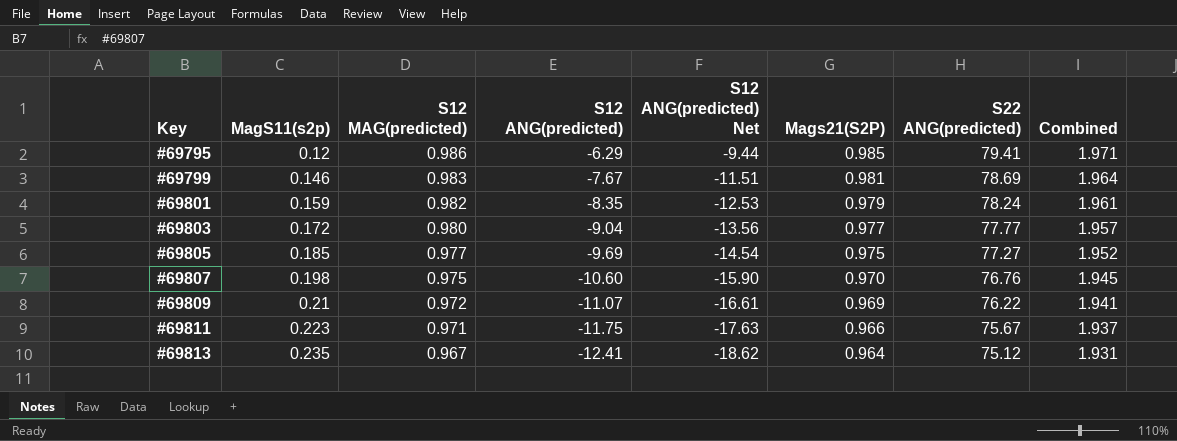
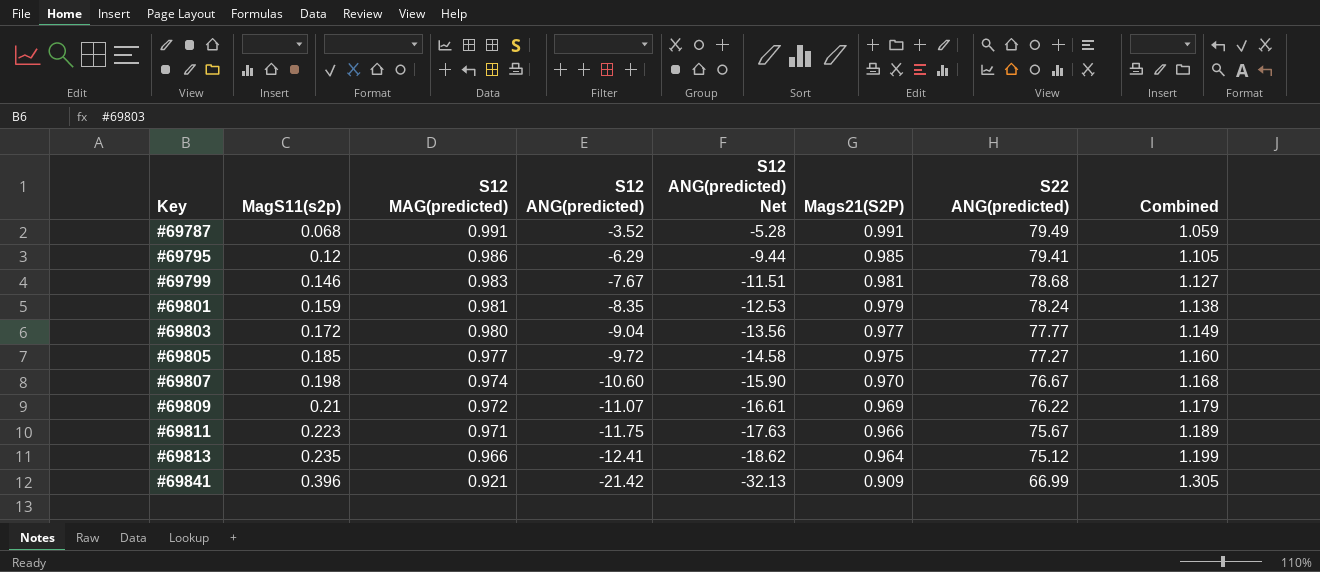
column Combined | formula: [S12 MAG(predicted)] + [Mags21(S2P)] -> [MagS11(s2p)] + [Mags21(S2P)]
row #69787: none -> 0.068 | 0.991 | -3.52 | -5.28 | 0.991 | 79.49 | 1.059
#69799 | S22 ANG(predicted): 78.69 -> 78.68
#69801 | S12 MAG(predicted): 0.982 -> 0.981
#69805 | S12 ANG(predicted): -9.69 -> -9.72
#69805 | S12 ANG(predicted) Net: -14.54 -> -14.58
#69807 | S12 MAG(predicted): 0.975 -> 0.974
#69807 | S22 ANG(predicted): 76.76 -> 76.67
#69813 | S12 MAG(predicted): 0.967 -> 0.966
row #69841: none -> 0.396 | 0.921 | -21.42 | -32.13 | 0.909 | 66.99 | 1.305

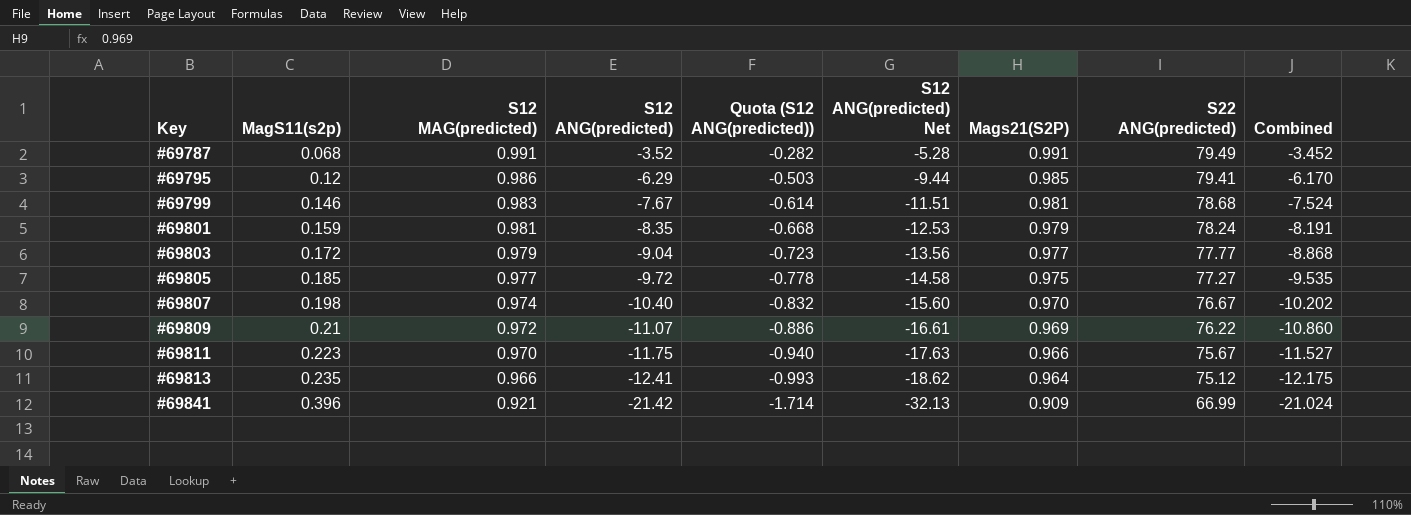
column Quota (S12 ANG(predicted)) | formula: none -> [S12 ANG(predicted)] * 0.08
column Combined | formula: [MagS11(s2p)] + [Mags21(S2P)] -> [MagS11(s2p)] + [S12 ANG(predicted)]
#69803 | S12 MAG(predicted): 0.980 -> 0.979
#69807 | S12 ANG(predicted): -10.60 -> -10.40
#69807 | S12 ANG(predicted) Net: -15.90 -> -15.60
#69811 | S12 MAG(predicted): 0.971 -> 0.970

